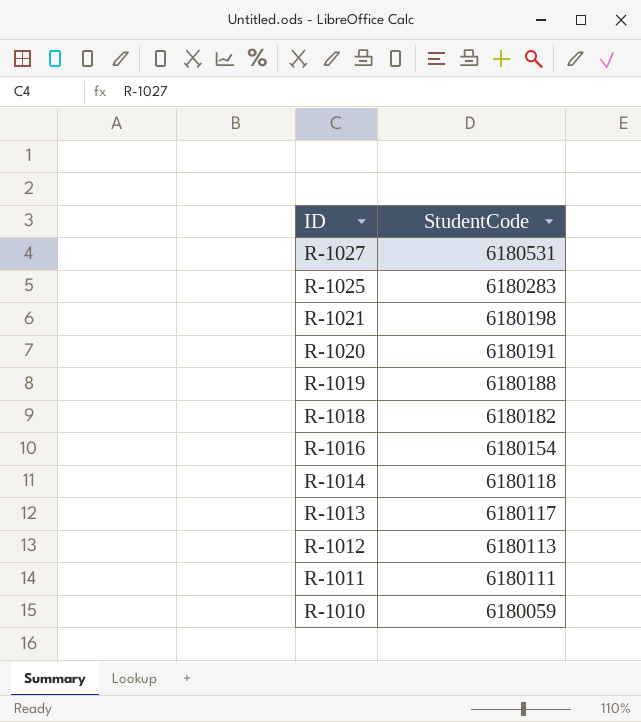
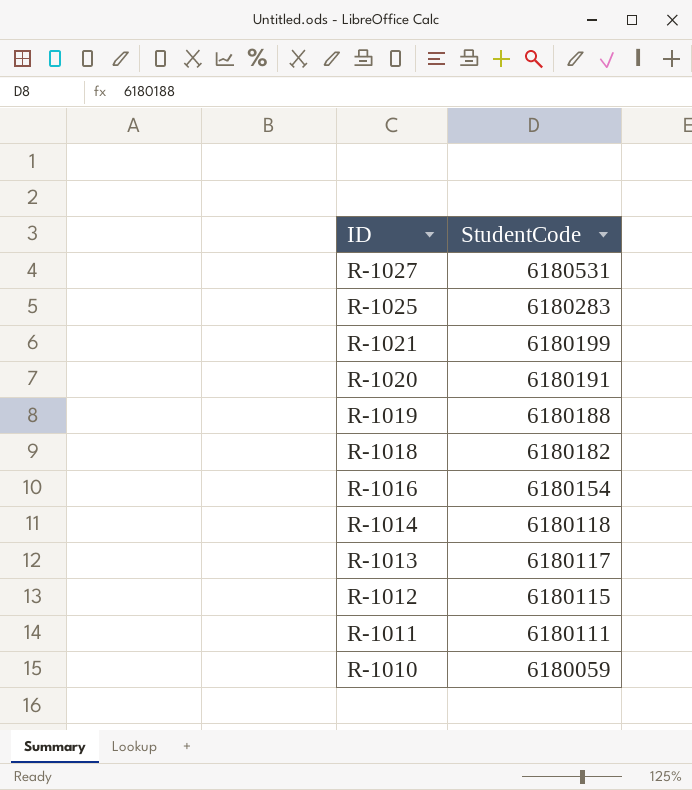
R-1021 | StudentCode: 6180198 -> 6180199
R-1012 | StudentCode: 6180113 -> 6180115

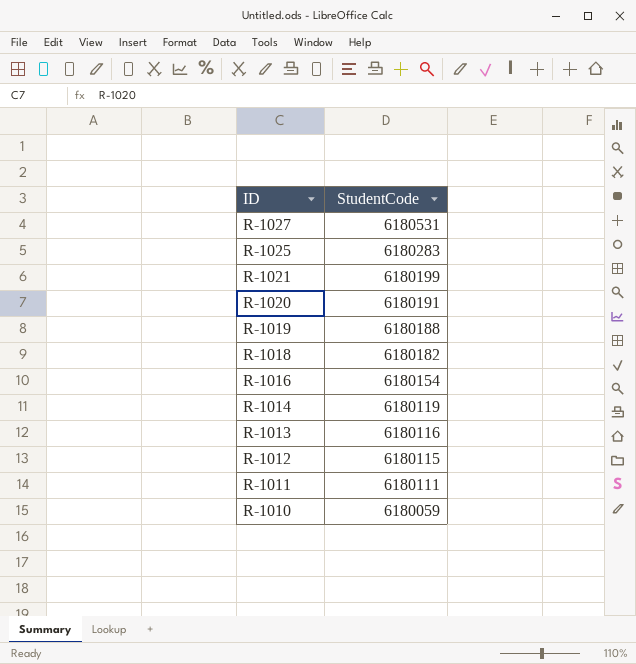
R-1014 | StudentCode: 6180118 -> 6180119
R-1013 | StudentCode: 6180117 -> 6180116

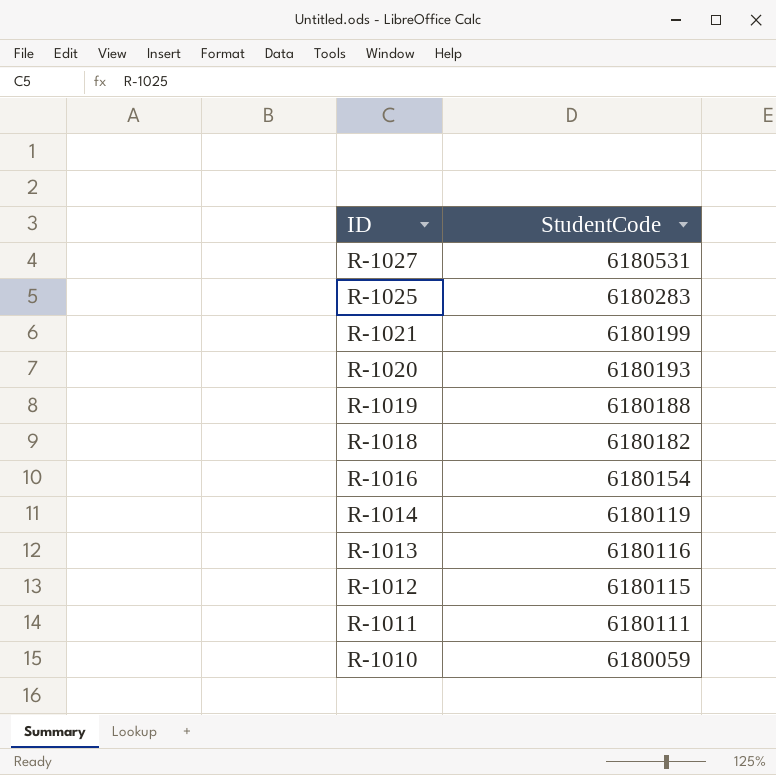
R-1020 | StudentCode: 6180191 -> 6180193

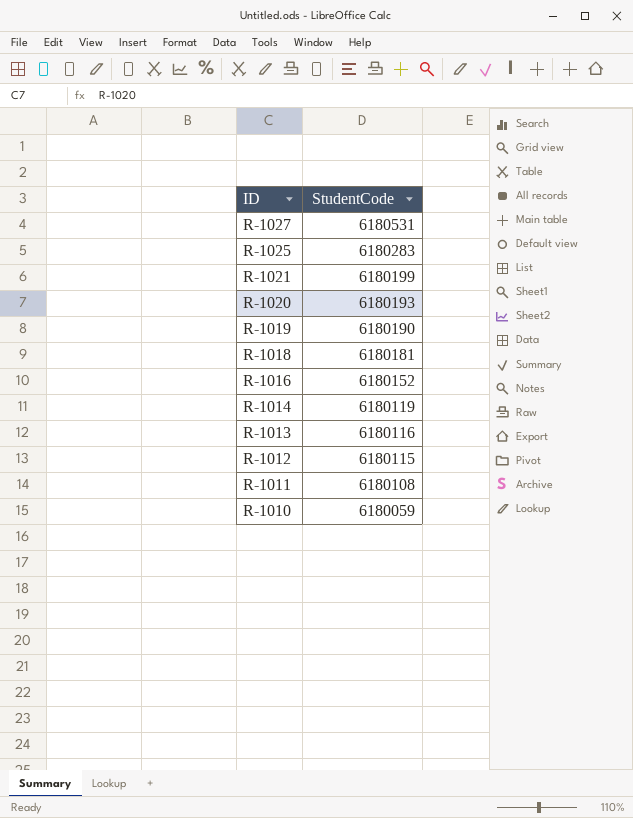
R-1019 | StudentCode: 6180188 -> 6180190
R-1018 | StudentCode: 6180182 -> 6180181
R-1016 | StudentCode: 6180154 -> 6180152
R-1011 | StudentCode: 6180111 -> 6180108

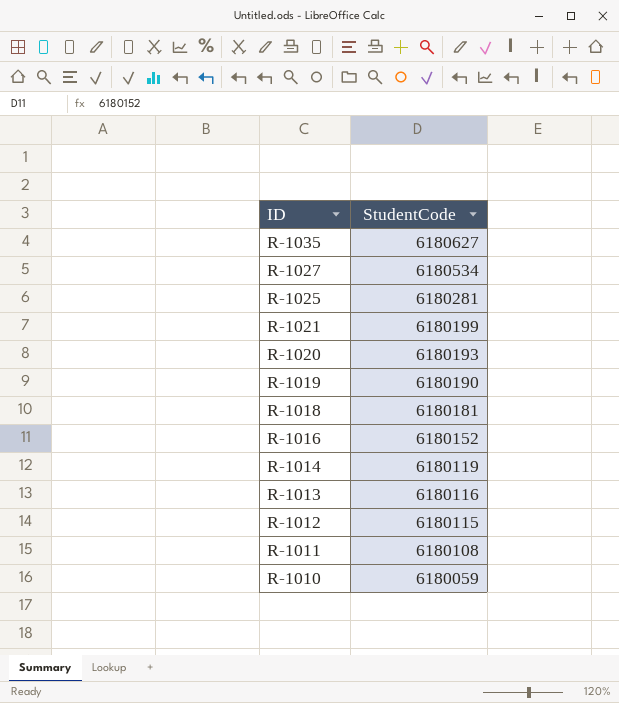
row R-1035: none -> 6180627
R-1027 | StudentCode: 6180531 -> 6180534
R-1025 | StudentCode: 6180283 -> 6180281

